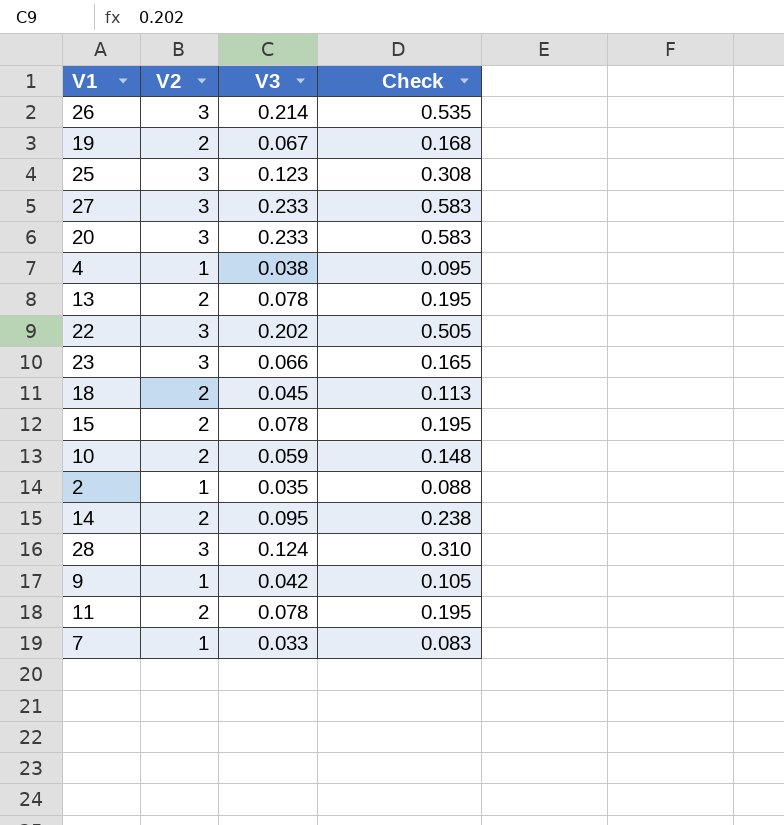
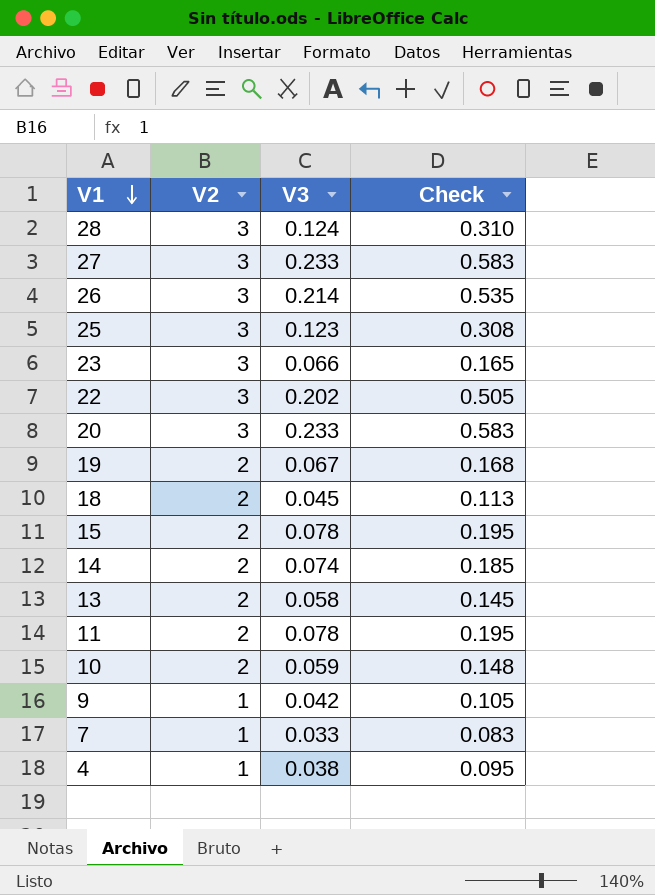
row order: none -> V1 descending
row 2: 1 | 0.035 | 0.088 -> none
14 | V3: 0.095 -> 0.074
14 | Check: 0.238 -> 0.185
13 | V3: 0.078 -> 0.058
13 | Check: 0.195 -> 0.145

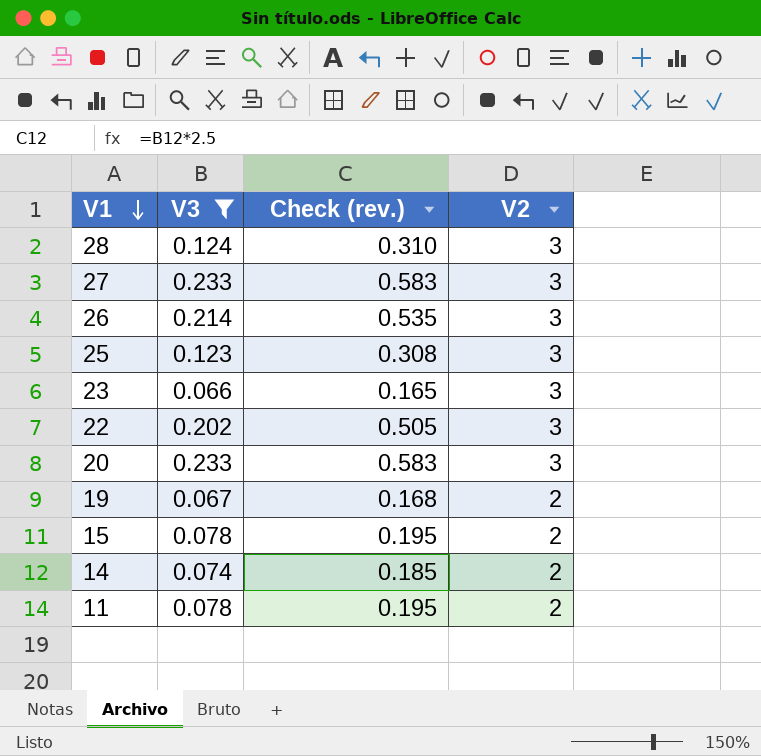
filter: none -> V3 >= 0.066
column name: Check -> Check (rev.)
column V2 | position: 2 -> 4

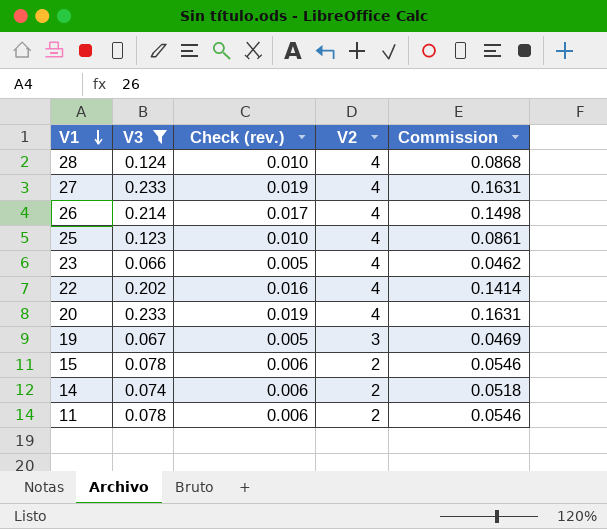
column Check (rev.) | formula: [V3] * 2.5 -> [V3] * 0.08
column Commission | formula: none -> [V3] * 0.7
28 | V2: 3 -> 4
27 | V2: 3 -> 4
26 | V2: 3 -> 4
25 | V2: 3 -> 4
23 | V2: 3 -> 4
22 | V2: 3 -> 4
20 | V2: 3 -> 4
19 | V2: 2 -> 3

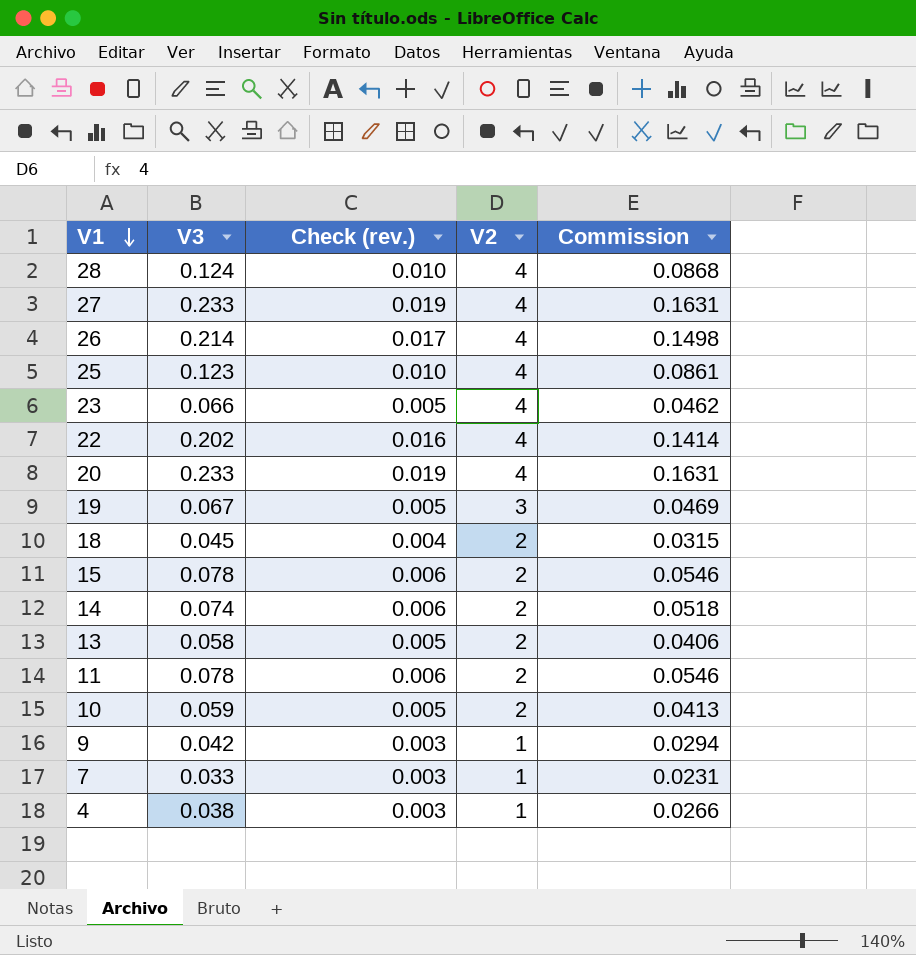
filter: V3 >= 0.066 -> none

